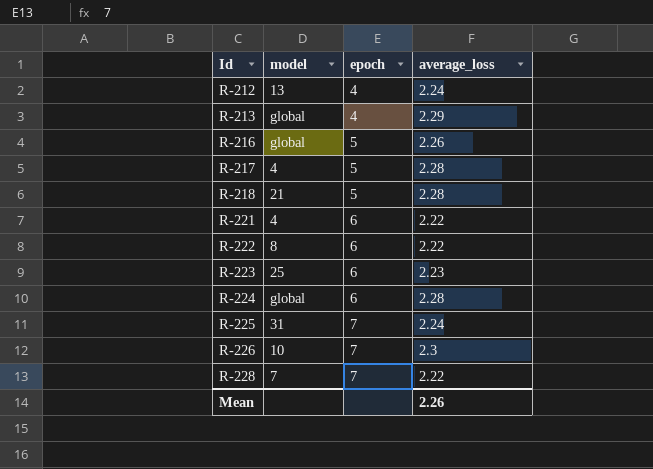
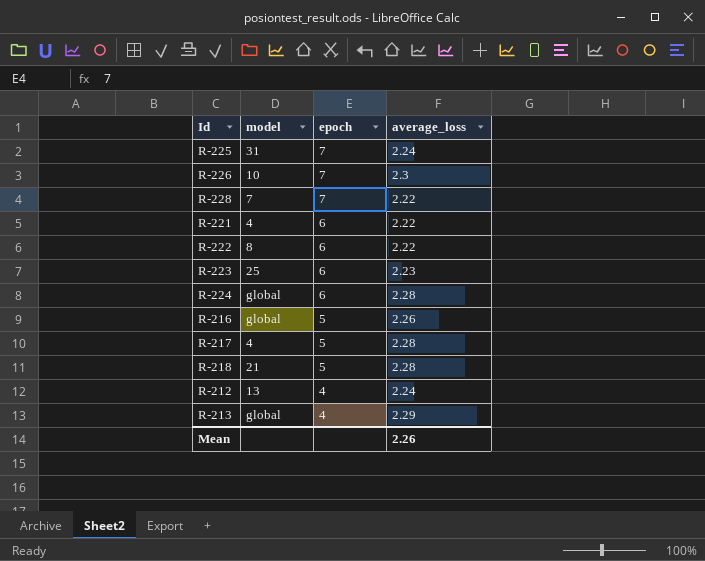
row order: Id ascending -> epoch descending

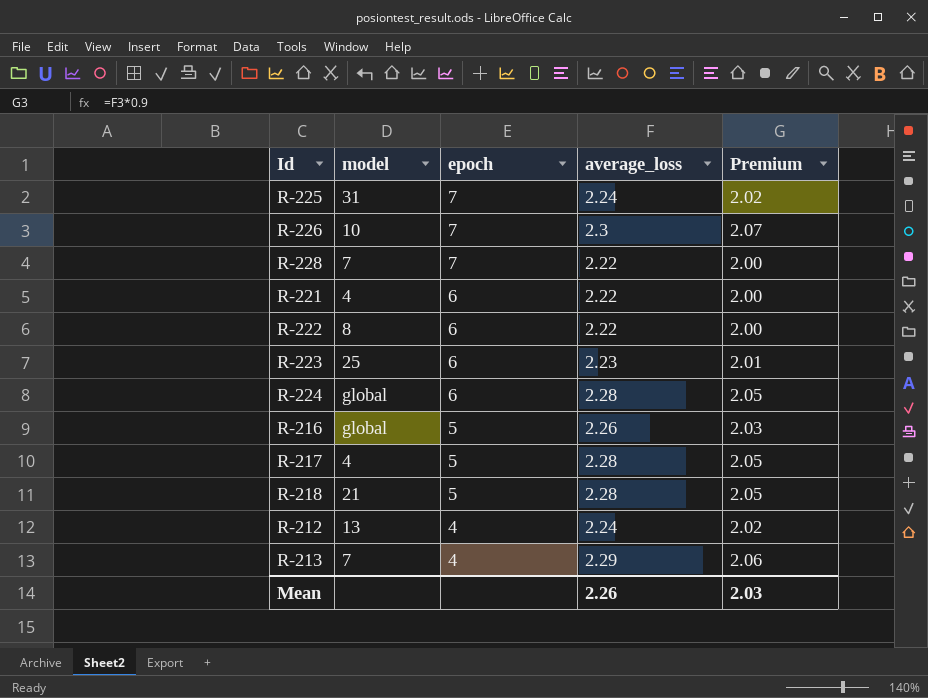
column Premium | formula: none -> [average_loss] * 0.9
R-213 | model: global -> 7

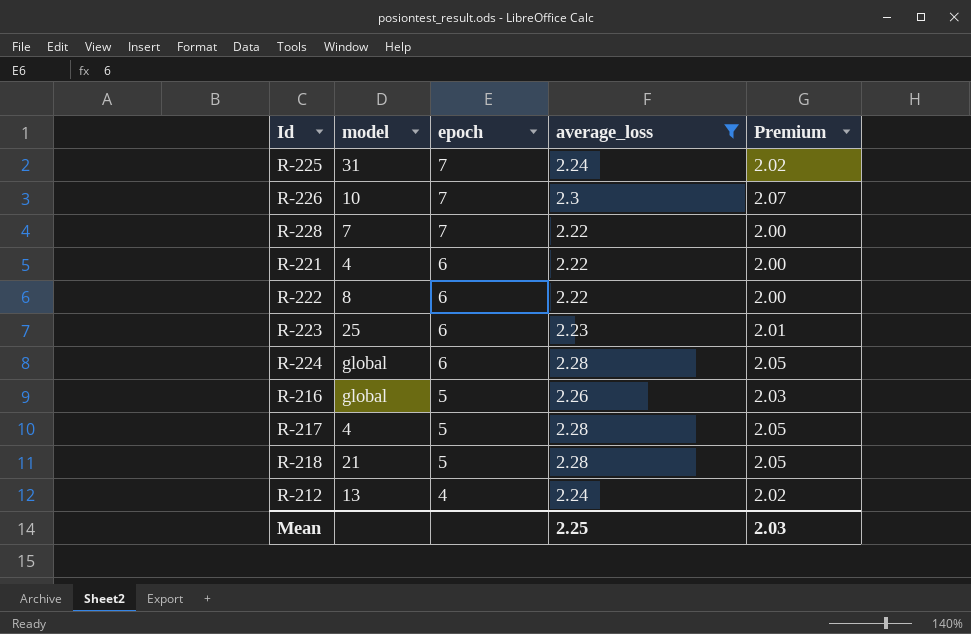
filter: none -> average_loss != 2.29
Mean | average_loss: 2.26 -> 2.25

